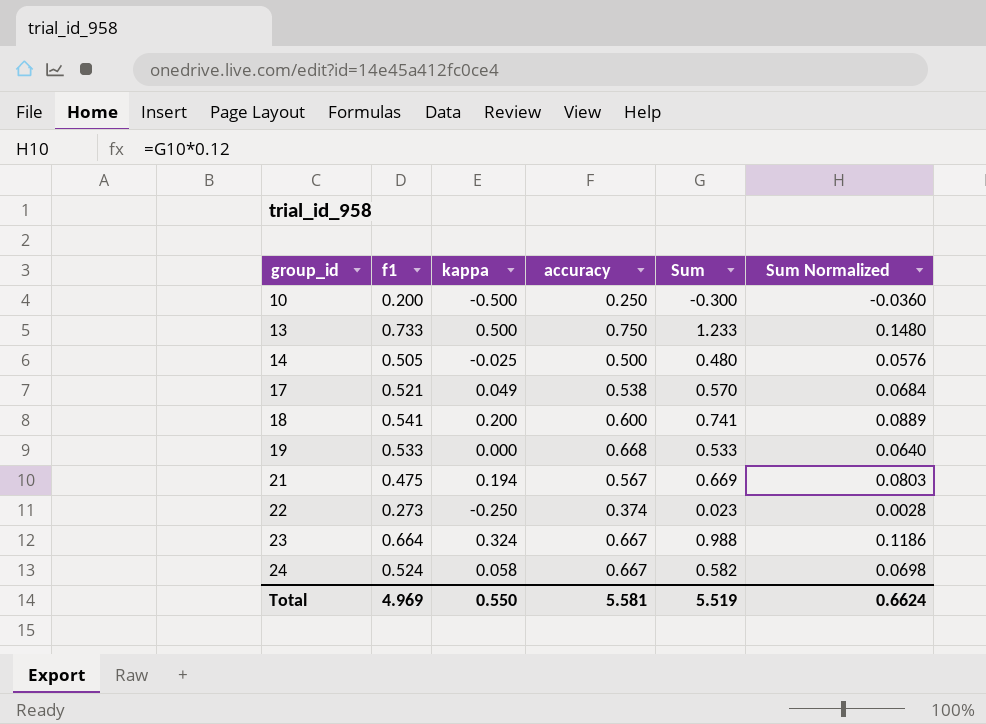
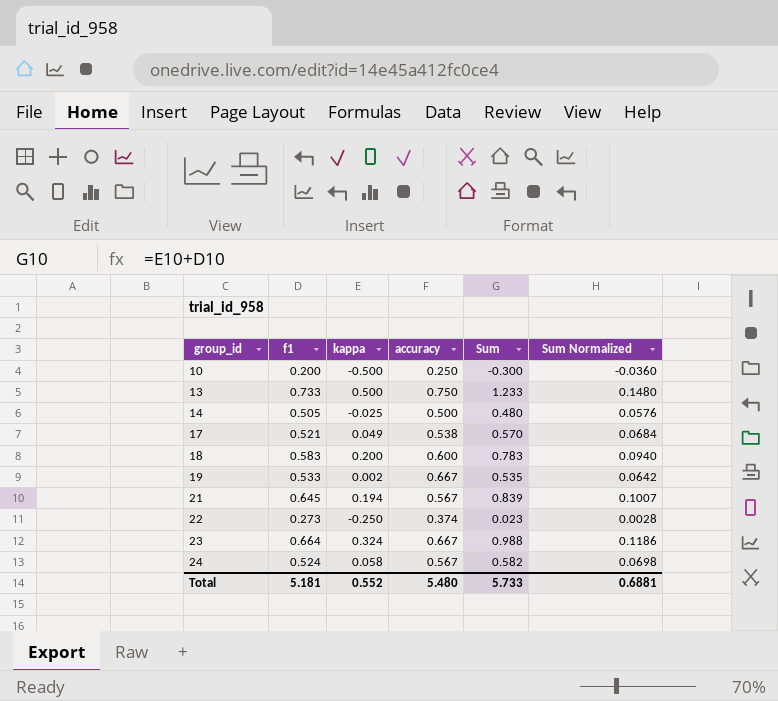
18 | f1: 0.541 -> 0.583
18 | Sum: 0.741 -> 0.783
18 | Sum Normalized: 0.0889 -> 0.0940
19 | kappa: 0.000 -> 0.002
19 | accuracy: 0.668 -> 0.667
19 | Sum: 0.533 -> 0.535
19 | Sum Normalized: 0.0640 -> 0.0642
21 | f1: 0.475 -> 0.645
21 | Sum: 0.669 -> 0.839
21 | Sum Normalized: 0.0803 -> 0.1007
24 | accuracy: 0.667 -> 0.567
Total | f1: 4.969 -> 5.181
Total | kappa: 0.550 -> 0.552
Total | accuracy: 5.581 -> 5.480
Total | Sum: 5.519 -> 5.733
Total | Sum Normalized: 0.6624 -> 0.6881

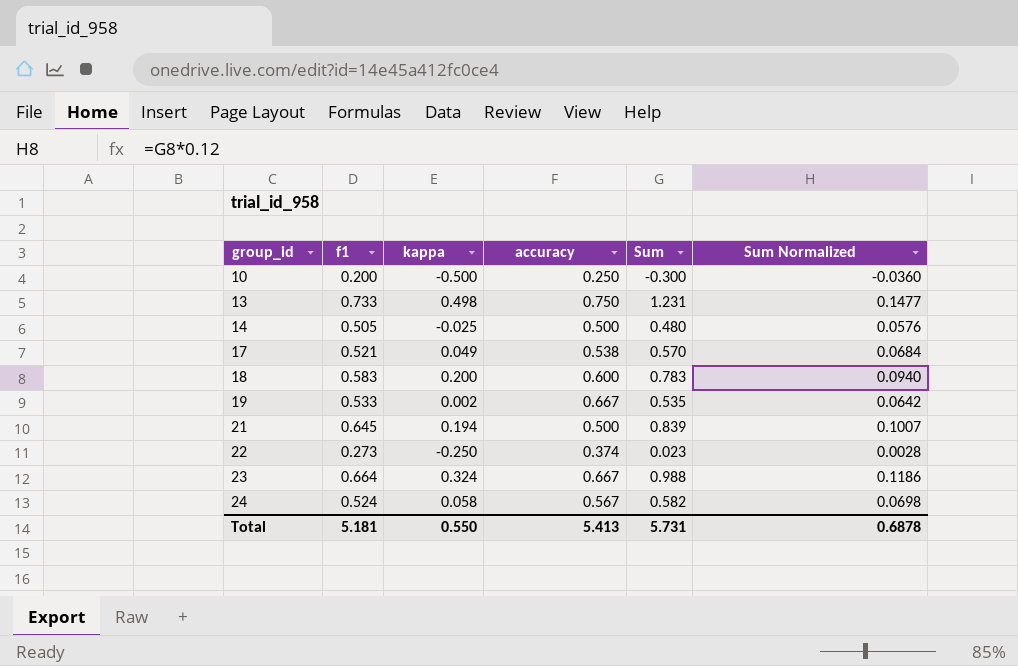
13 | kappa: 0.500 -> 0.498
13 | Sum: 1.233 -> 1.231
13 | Sum Normalized: 0.1480 -> 0.1477
21 | accuracy: 0.567 -> 0.500
Total | kappa: 0.552 -> 0.550
Total | accuracy: 5.480 -> 5.413
Total | Sum: 5.733 -> 5.731
Total | Sum Normalized: 0.6881 -> 0.6878

